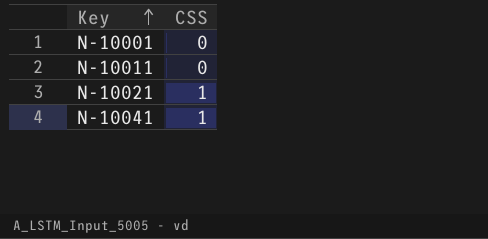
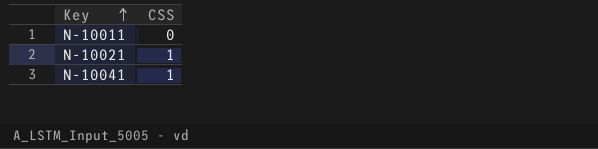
row N-10001: 0 -> none

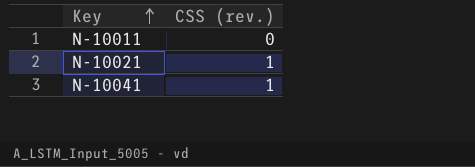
column name: CSS -> CSS (rev.)

